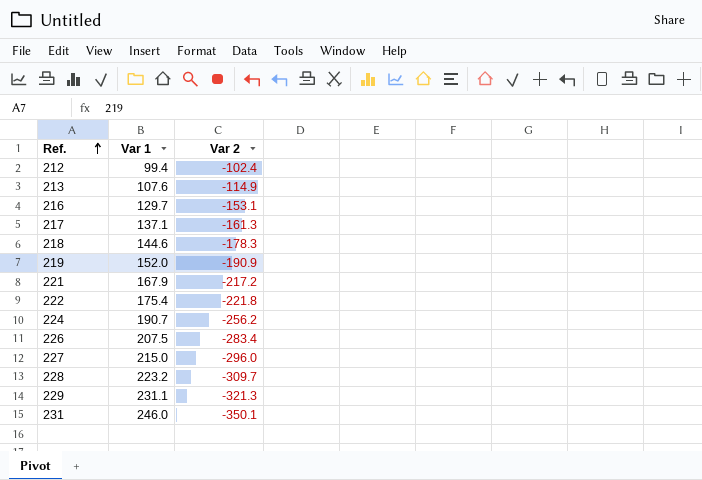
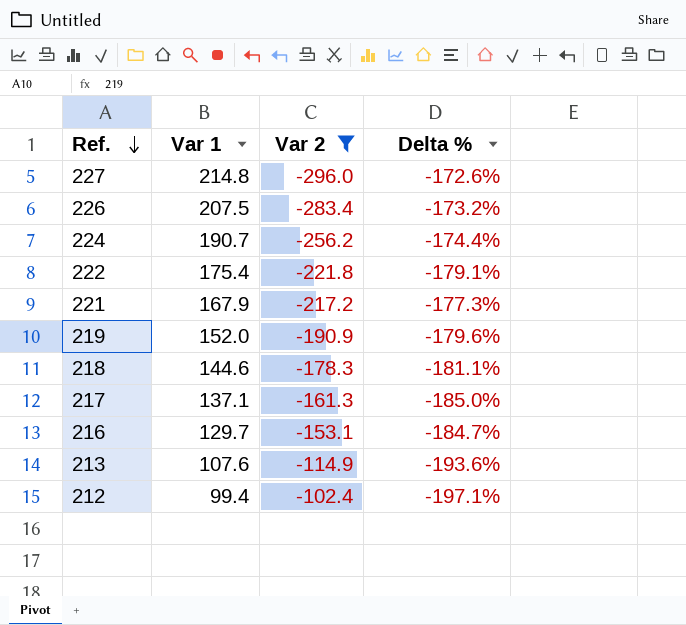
filter: none -> Var 2 >= -296.0
row order: Ref. ascending -> Ref. descending
column Delta % | formula: none -> ([Var 1] - [Var 2]) / [Var 2]
227 | Var 1: 215.0 -> 214.8

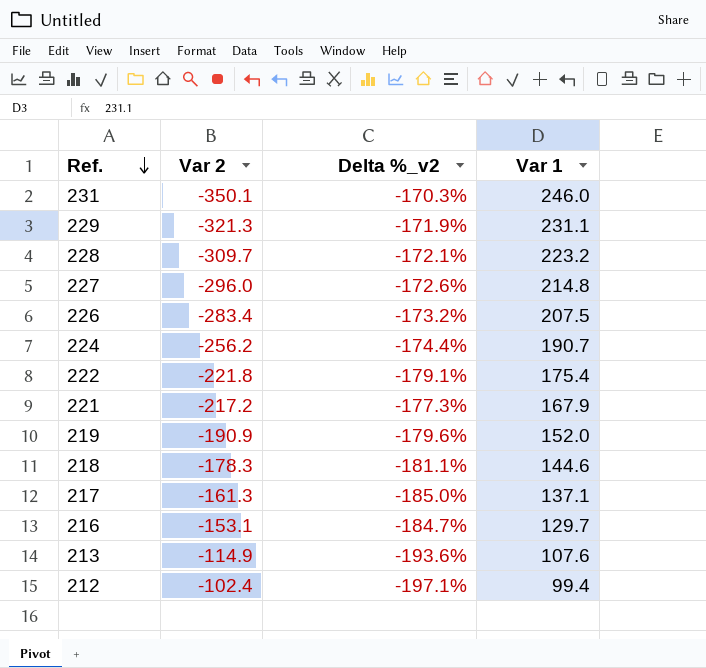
filter: Var 2 >= -296.0 -> none
column name: Delta % -> Delta %_v2
column Var 1 | position: 2 -> 4

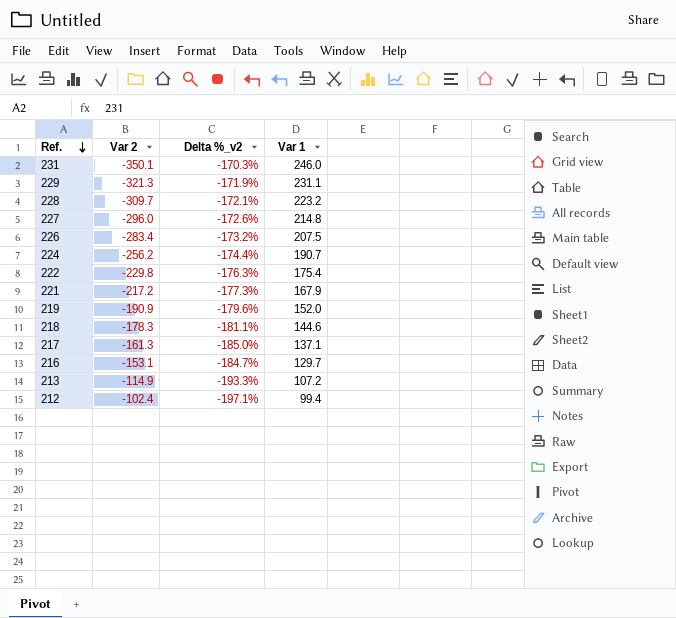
222 | Var 2: -221.8 -> -229.8
222 | Delta %_v2: -179.1% -> -176.3%
213 | Delta %_v2: -193.6% -> -193.3%
213 | Var 1: 107.6 -> 107.2

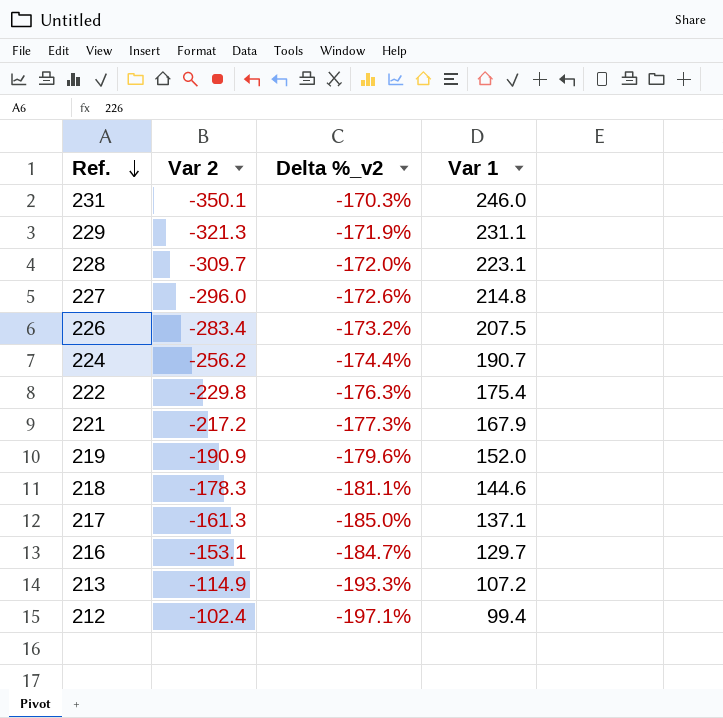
228 | Delta %_v2: -172.1% -> -172.0%
228 | Var 1: 223.2 -> 223.1

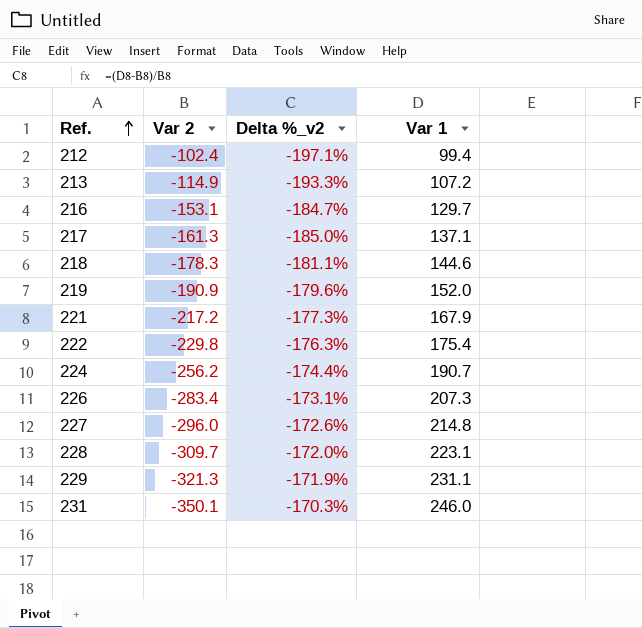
row order: Ref. descending -> Ref. ascending
226 | Delta %_v2: -173.2% -> -173.1%
226 | Var 1: 207.5 -> 207.3

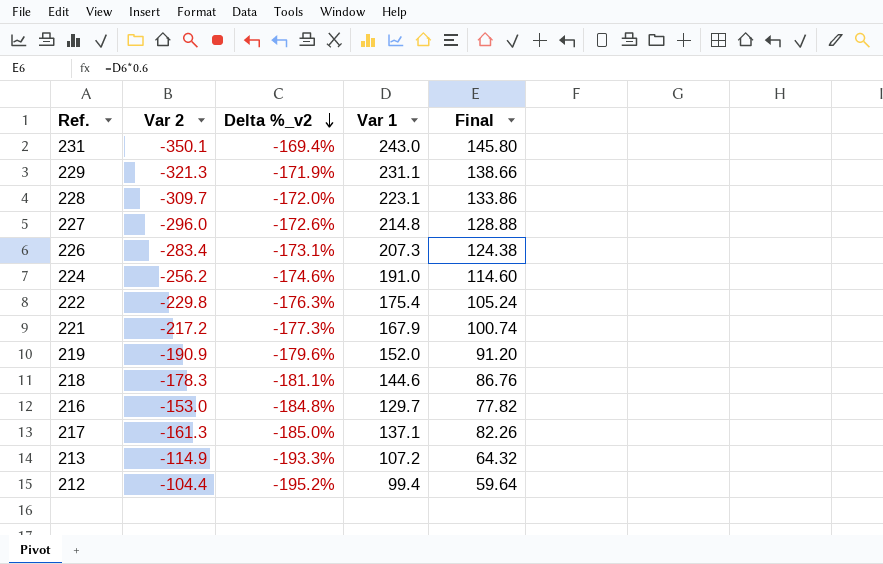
row order: Ref. ascending -> Delta %_v2 descending
column Final | formula: none -> [Var 1] * 0.6
231 | Delta %_v2: -170.3% -> -169.4%
231 | Var 1: 246.0 -> 243.0
224 | Delta %_v2: -174.4% -> -174.6%
224 | Var 1: 190.7 -> 191.0
216 | Var 2: -153.1 -> -153.0
216 | Delta %_v2: -184.7% -> -184.8%
212 | Var 2: -102.4 -> -104.4
212 | Delta %_v2: -197.1% -> -195.2%

